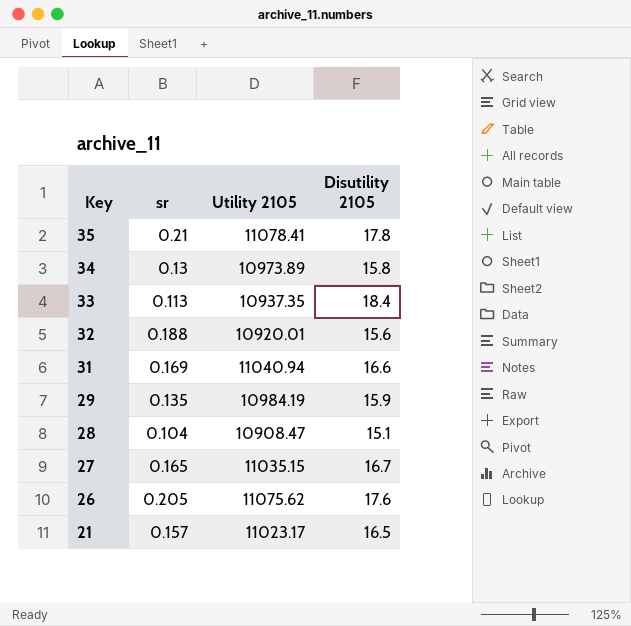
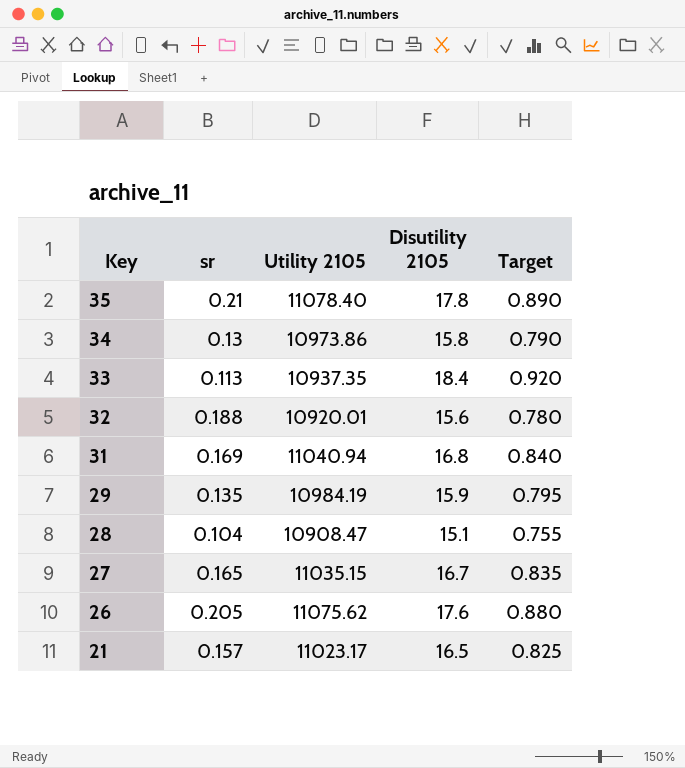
column Target | formula: none -> [Disutility 2105] * 0.05
35 | Utility 2105: 11078.41 -> 11078.40
34 | Utility 2105: 10973.89 -> 10973.86
31 | Disutility 2105: 16.6 -> 16.8

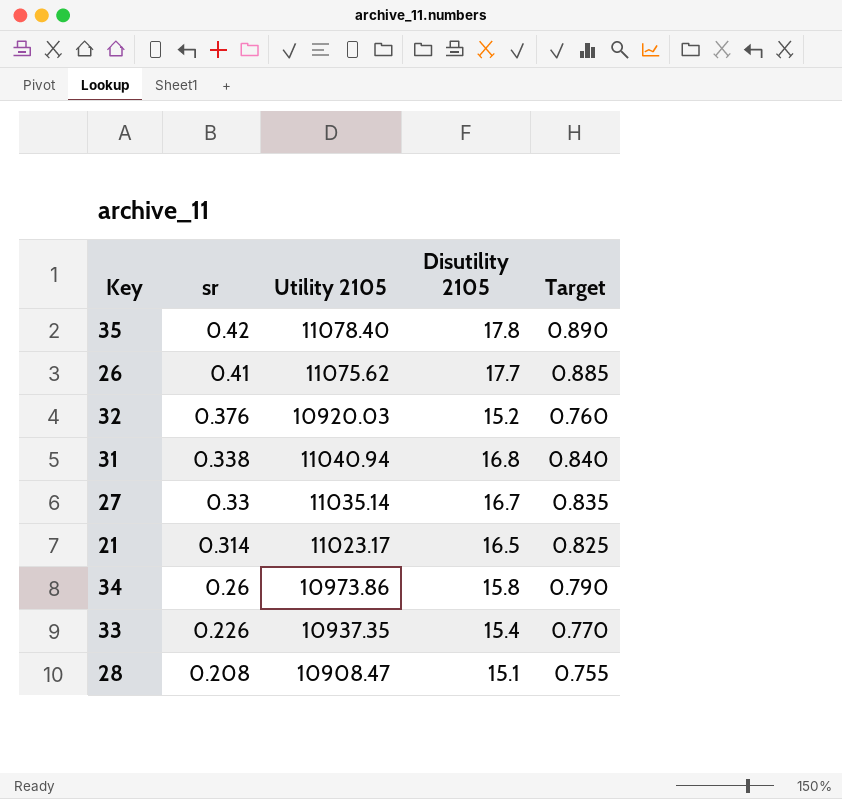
row order: Key descending -> sr descending
row 29: 0.135 | 10984.19 | 15.9 | 0.795 -> none
35 | sr: 0.21 -> 0.42
26 | sr: 0.205 -> 0.41
26 | Disutility 2105: 17.6 -> 17.7
26 | Target: 0.880 -> 0.885
32 | sr: 0.188 -> 0.376
32 | Utility 2105: 10920.01 -> 10920.03
32 | Disutility 2105: 15.6 -> 15.2
32 | Target: 0.780 -> 0.760
31 | sr: 0.169 -> 0.338
27 | sr: 0.165 -> 0.33
27 | Utility 2105: 11035.15 -> 11035.14
21 | sr: 0.157 -> 0.314
34 | sr: 0.13 -> 0.26
33 | sr: 0.113 -> 0.226
33 | Disutility 2105: 18.4 -> 15.4
33 | Target: 0.920 -> 0.770
28 | sr: 0.104 -> 0.208

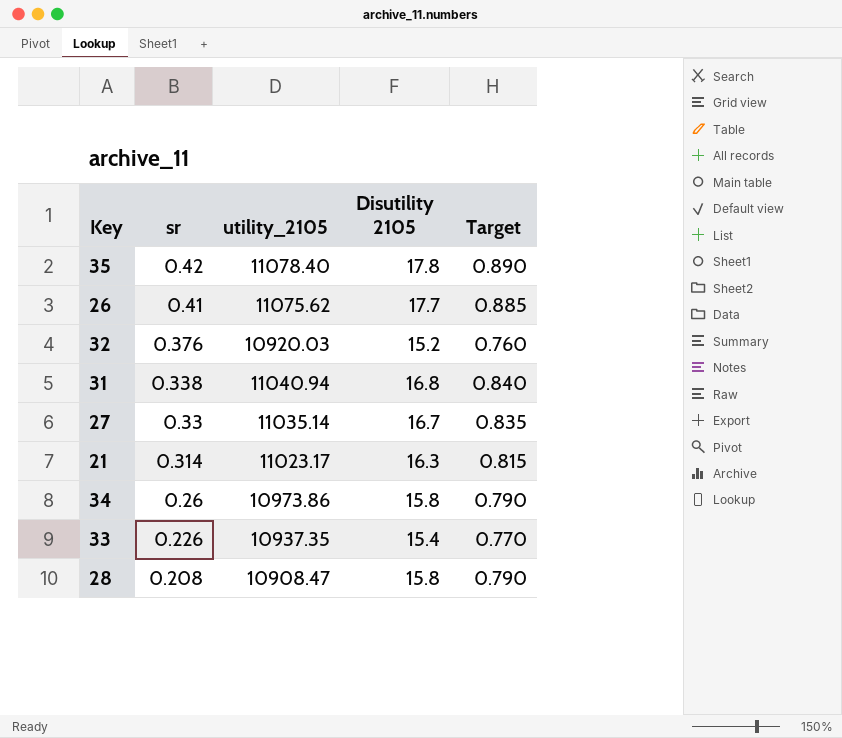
column name: Utility 2105 -> utility_2105
21 | Disutility 2105: 16.5 -> 16.3
21 | Target: 0.825 -> 0.815
28 | Disutility 2105: 15.1 -> 15.8
28 | Target: 0.755 -> 0.790

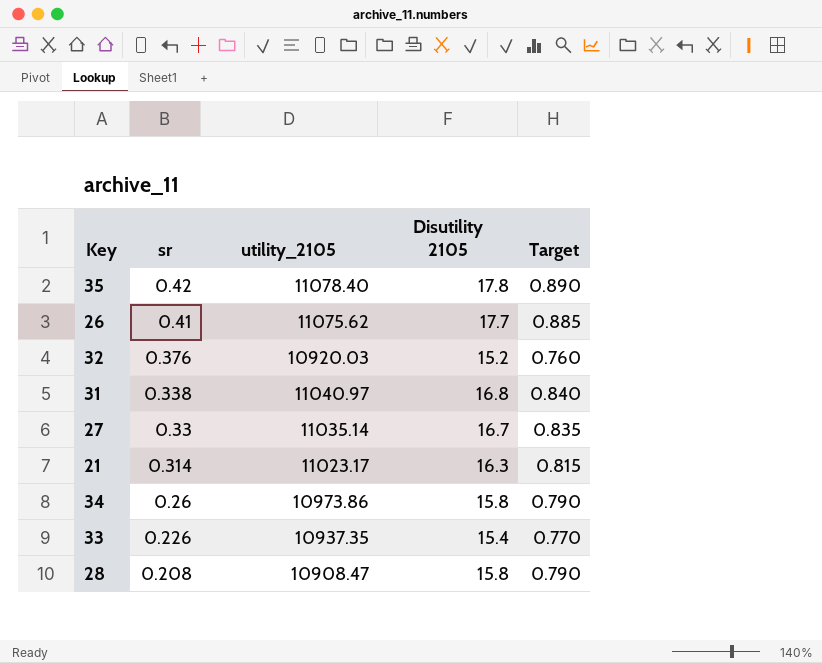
31 | utility_2105: 11040.94 -> 11040.97

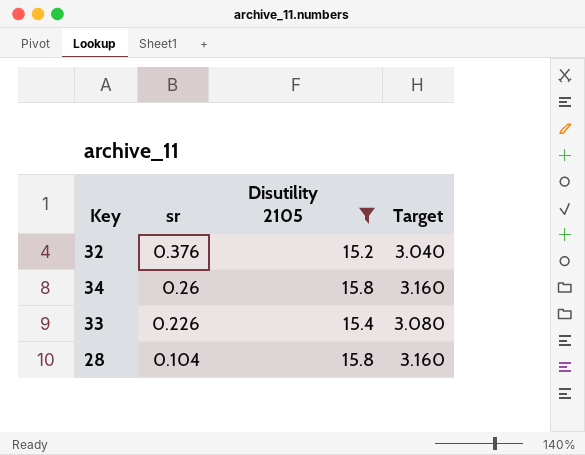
filter: none -> Disutility 2105 <= 15.8
column utility_2105 | position: 3 -> none
column Target | formula: [Disutility 2105] * 0.05 -> [Disutility 2105] * 0.2
28 | sr: 0.208 -> 0.104

